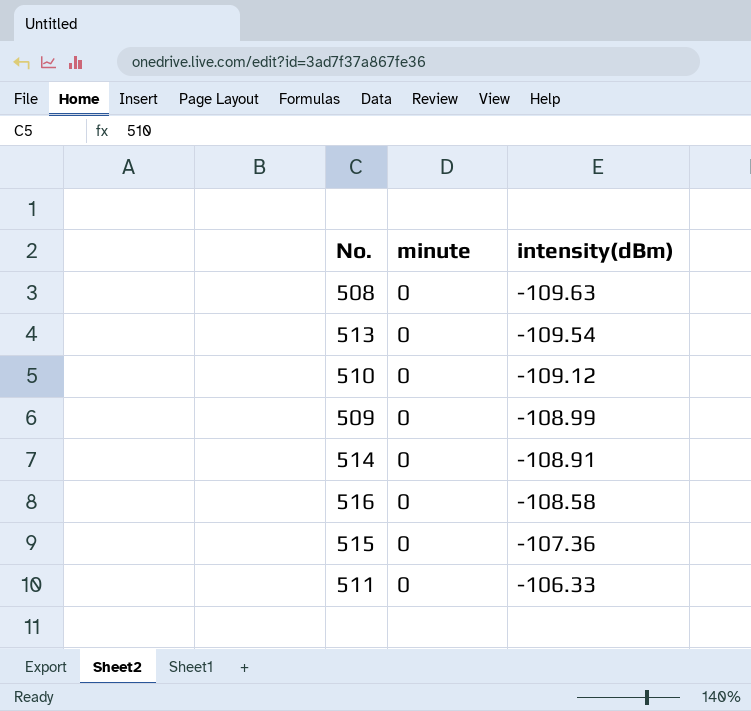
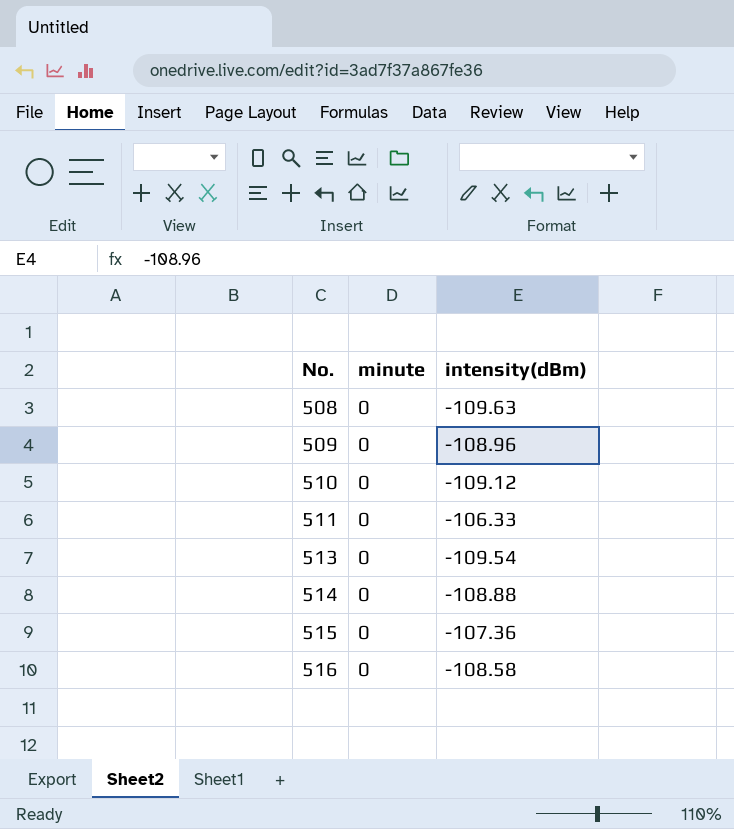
row order: intensity(dBm) ascending -> No. ascending
509 | intensity(dBm): -108.99 -> -108.96
514 | intensity(dBm): -108.91 -> -108.88

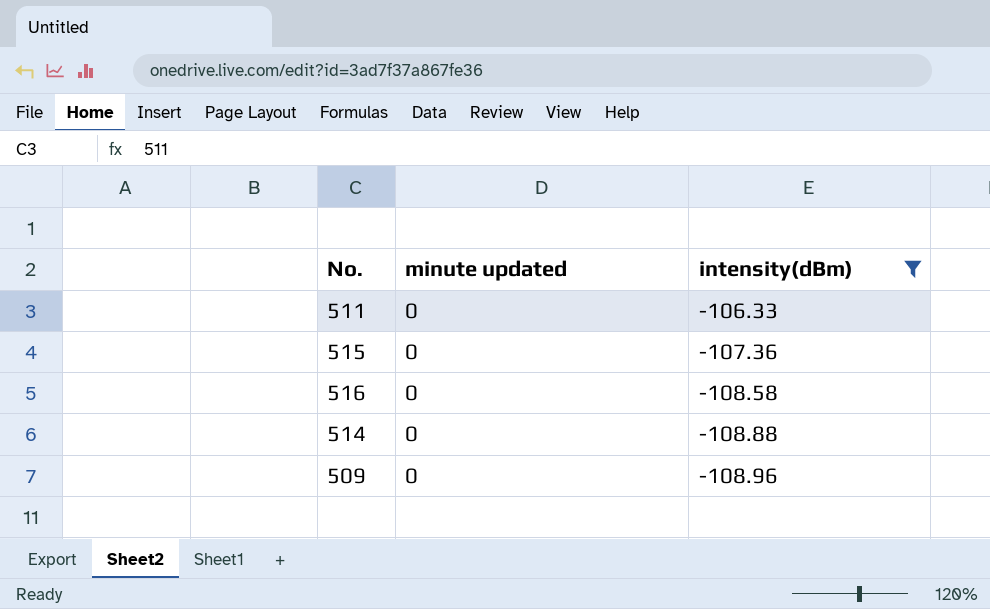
filter: none -> intensity(dBm) >= -108.96
row order: No. ascending -> intensity(dBm) descending
column name: minute -> minute updated

